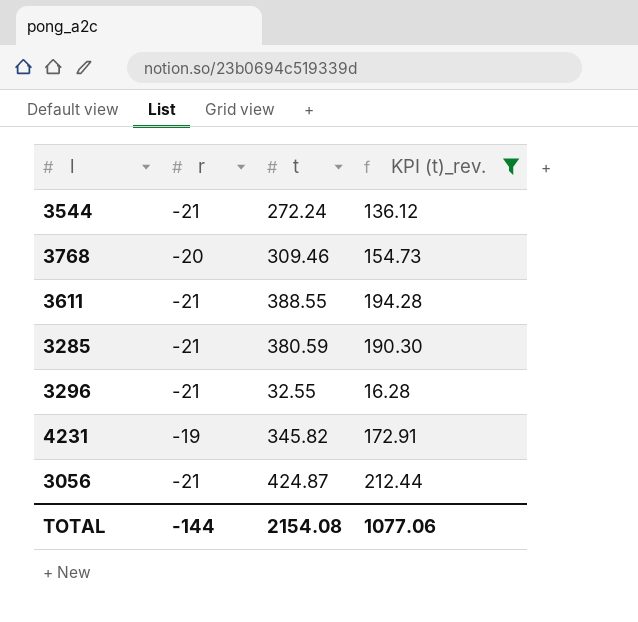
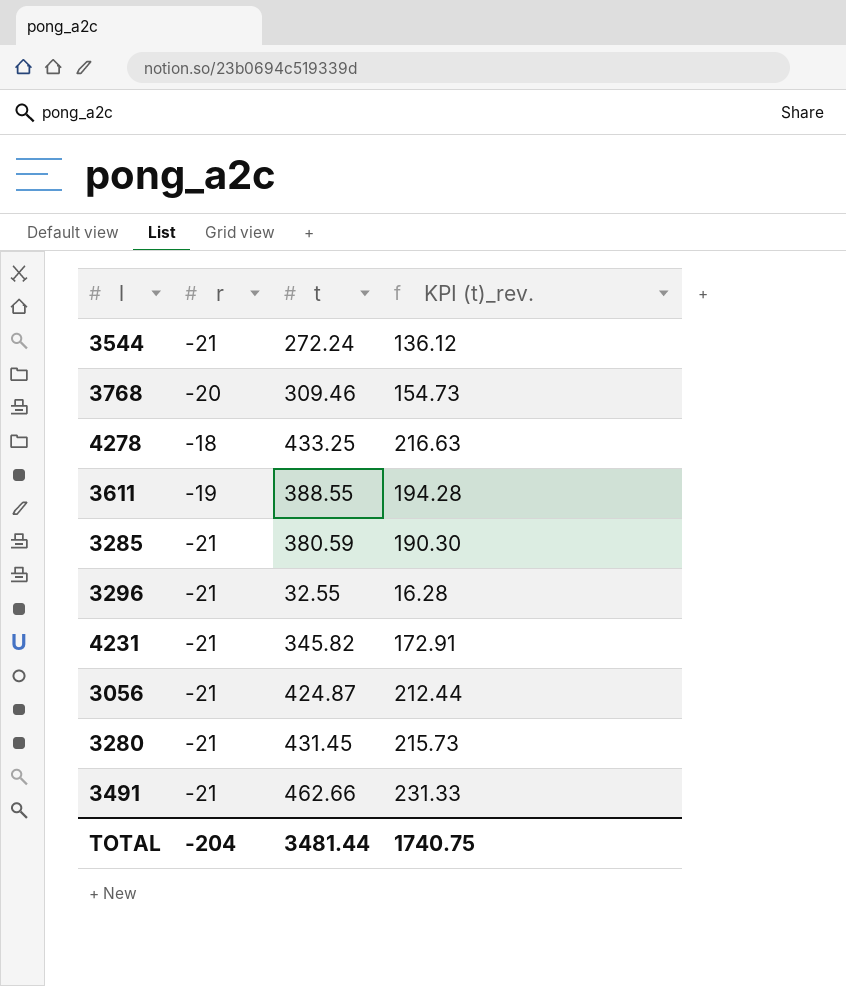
filter: KPI (t)_rev. <= 212.44 -> none
3611 | r: -21 -> -19
4231 | r: -19 -> -21
TOTAL | r: -144 -> -204
TOTAL | t: 2154.08 -> 3481.44
TOTAL | KPI (t)_rev.: 1077.06 -> 1740.75

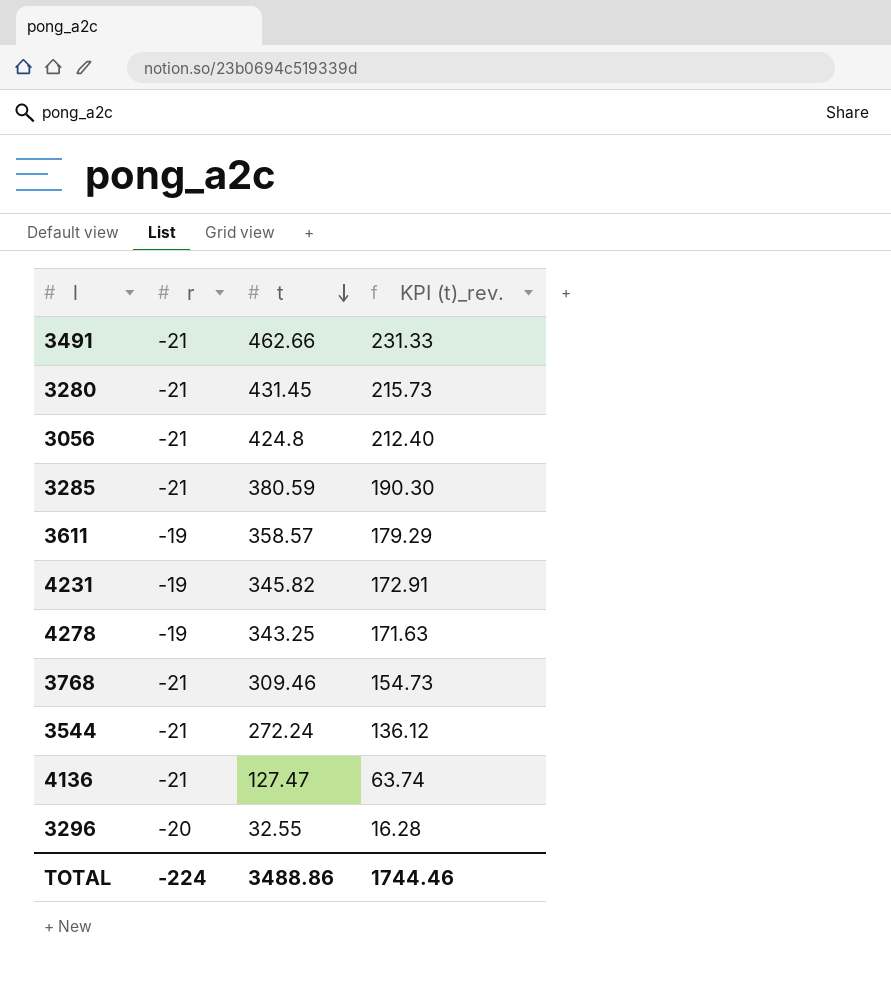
row order: none -> t descending
3056 | t: 424.87 -> 424.8
3056 | KPI (t)_rev.: 212.44 -> 212.40
3611 | t: 388.55 -> 358.57
3611 | KPI (t)_rev.: 194.28 -> 179.29
4231 | r: -21 -> -19
4278 | r: -18 -> -19
4278 | t: 433.25 -> 343.25
4278 | KPI (t)_rev.: 216.63 -> 171.63
3768 | r: -20 -> -21
row 4136: none -> -21 | 127.47 | 63.74
3296 | r: -21 -> -20
TOTAL | r: -204 -> -224
TOTAL | t: 3481.44 -> 3488.86
TOTAL | KPI (t)_rev.: 1740.75 -> 1744.46

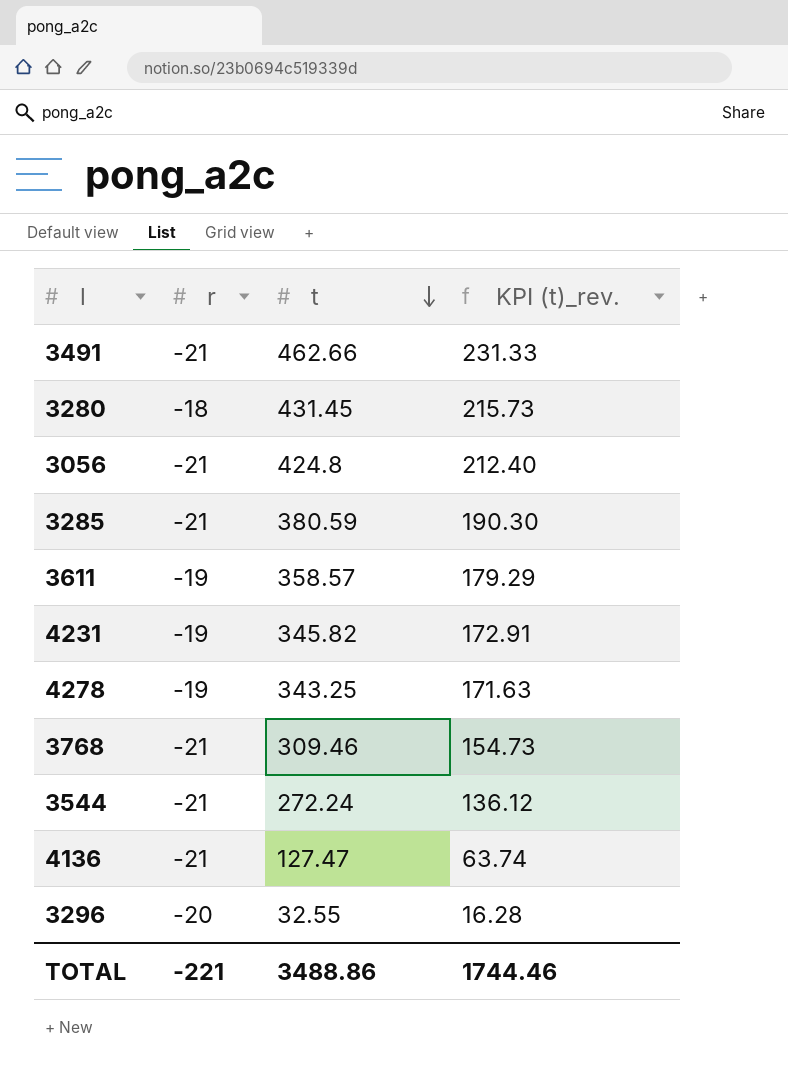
3280 | r: -21 -> -18
TOTAL | r: -224 -> -221

